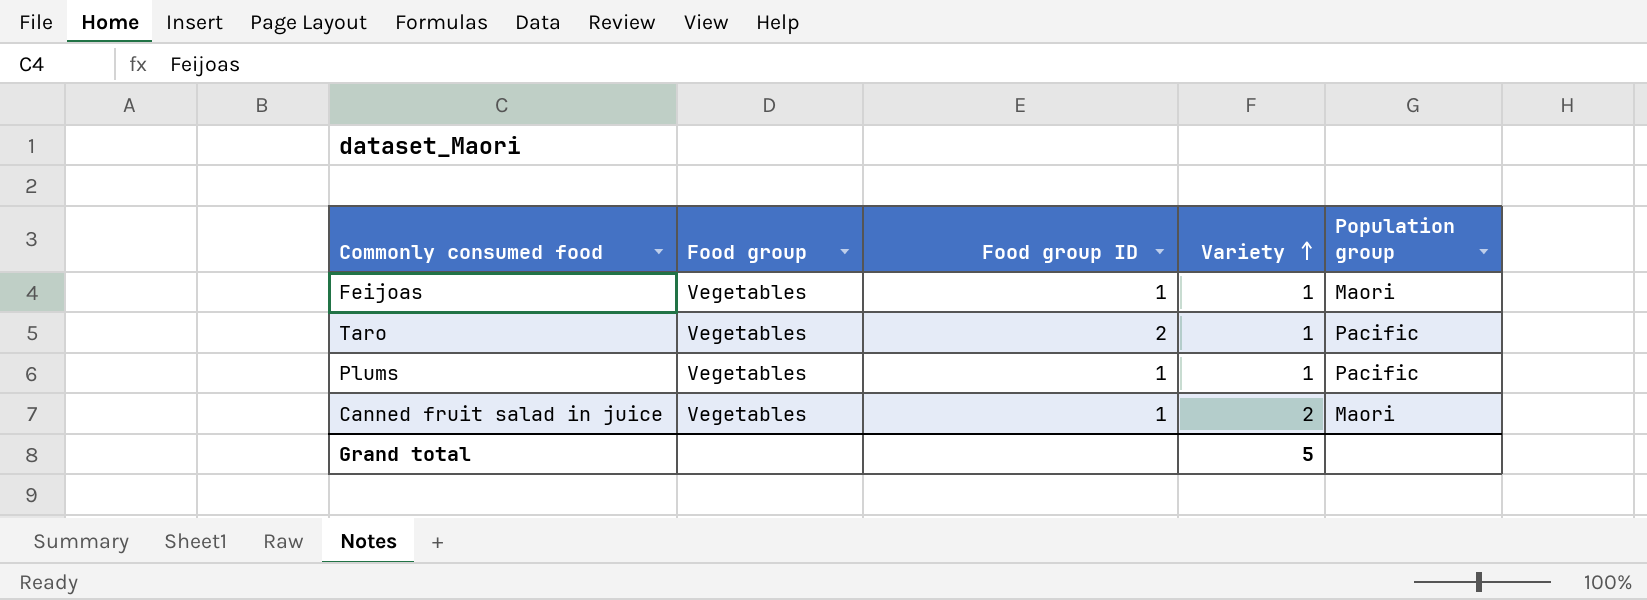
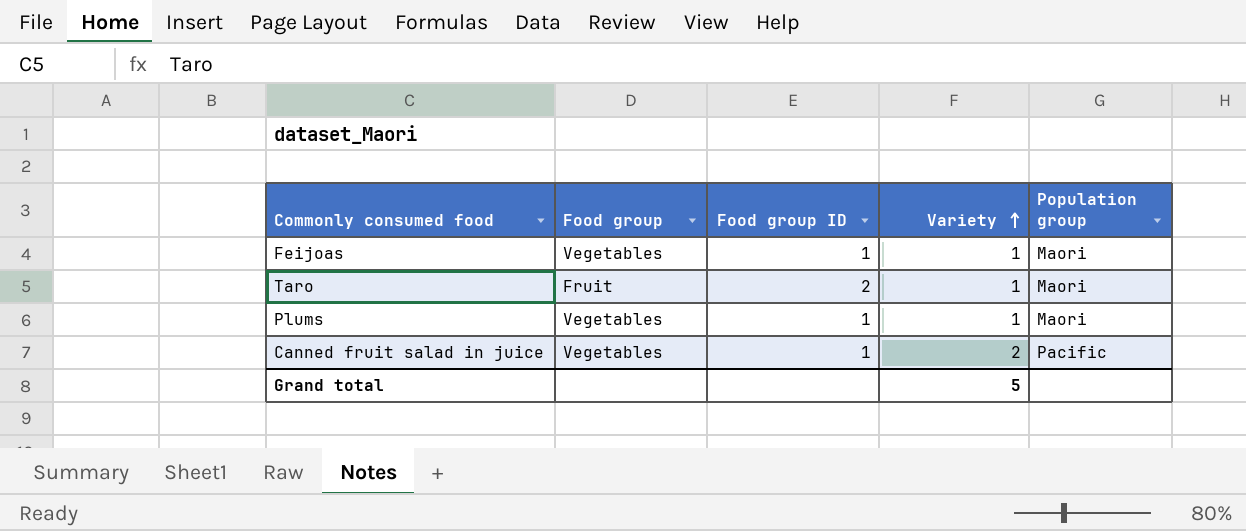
Taro | Food group: Vegetables -> Fruit
Taro | Population group: Pacific -> Maori
Plums | Population group: Pacific -> Maori
Canned fruit salad in juice | Population group: Maori -> Pacific

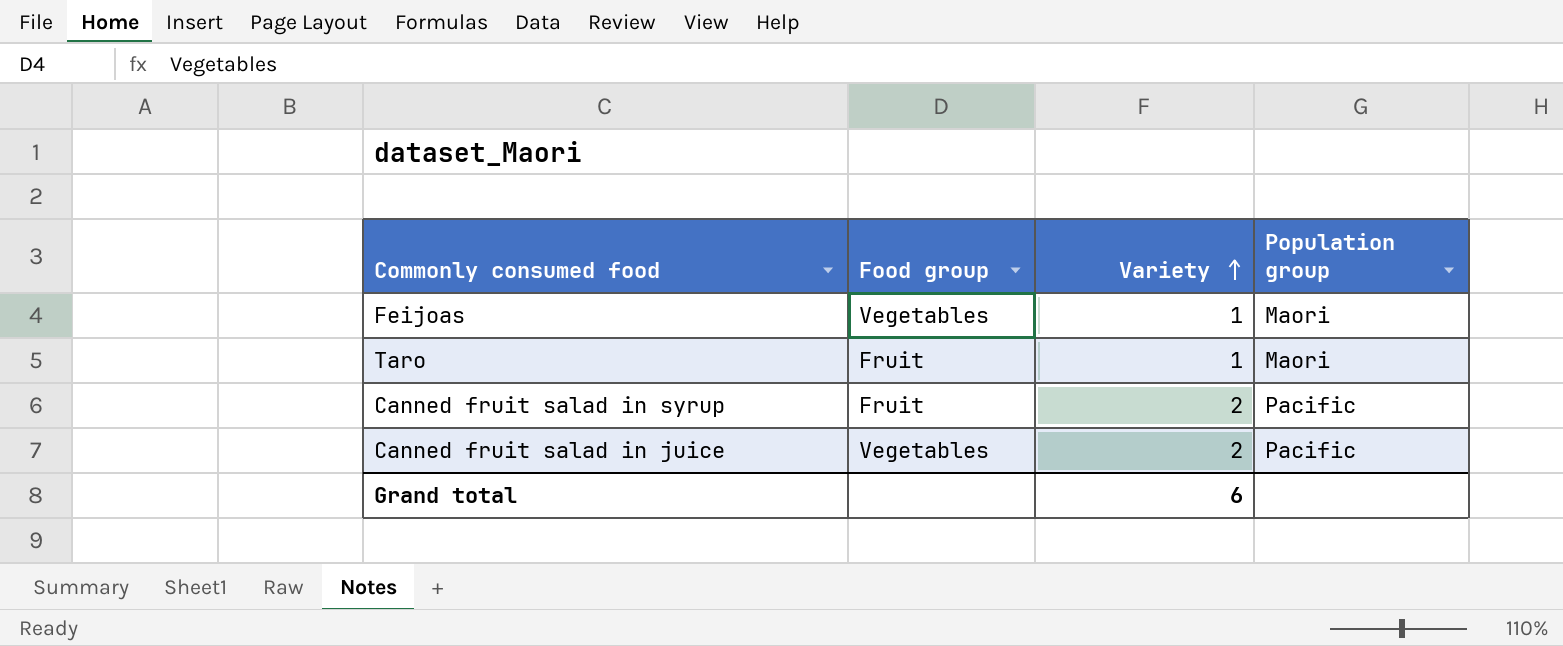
column Food group ID | position: 3 -> none
row Plums: Vegetables | 1 | 1 | Maori -> none
row Canned fruit salad in syrup: none -> Fruit | 2 | Pacific
Grand total | Variety: 5 -> 6

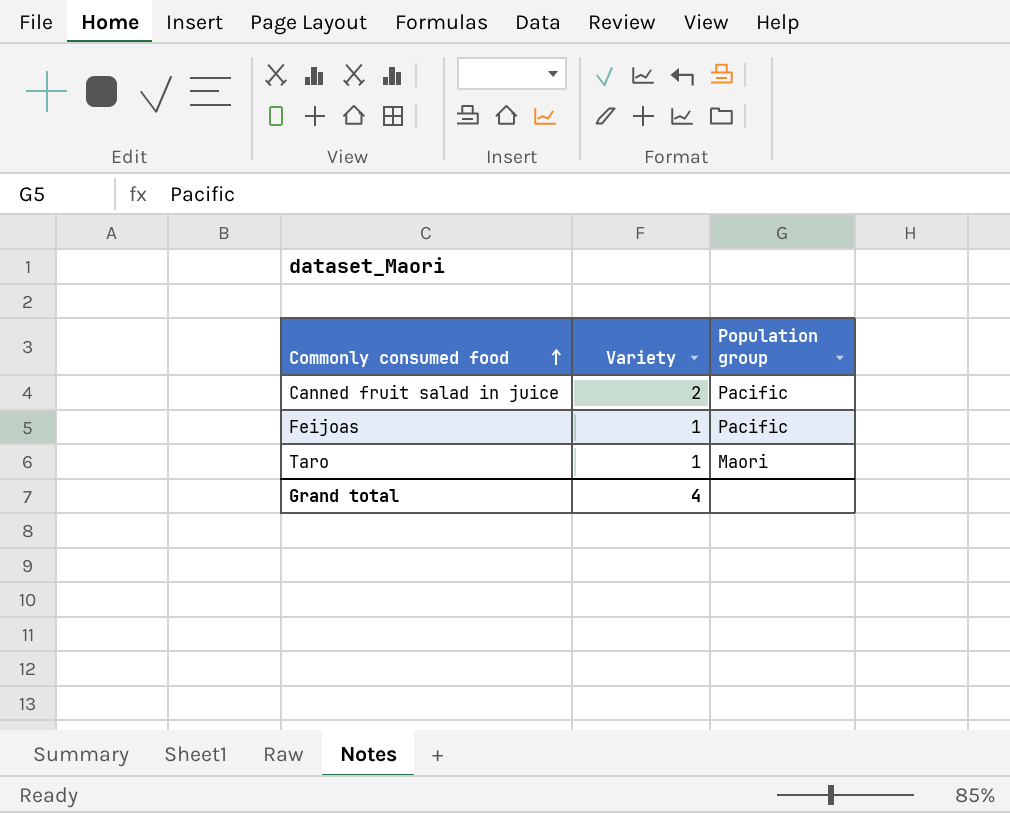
row order: Variety ascending -> Commonly consumed food ascending
column Food group | position: 2 -> none
row Canned fruit salad in syrup: Fruit | 2 | Pacific -> none
Feijoas | Population group: Maori -> Pacific
Grand total | Variety: 6 -> 4

